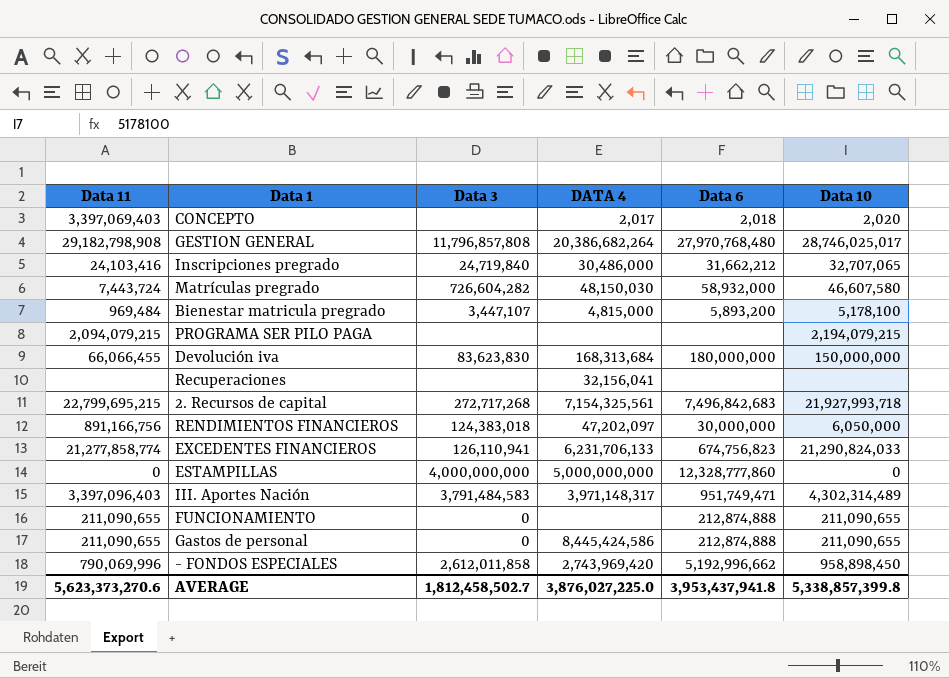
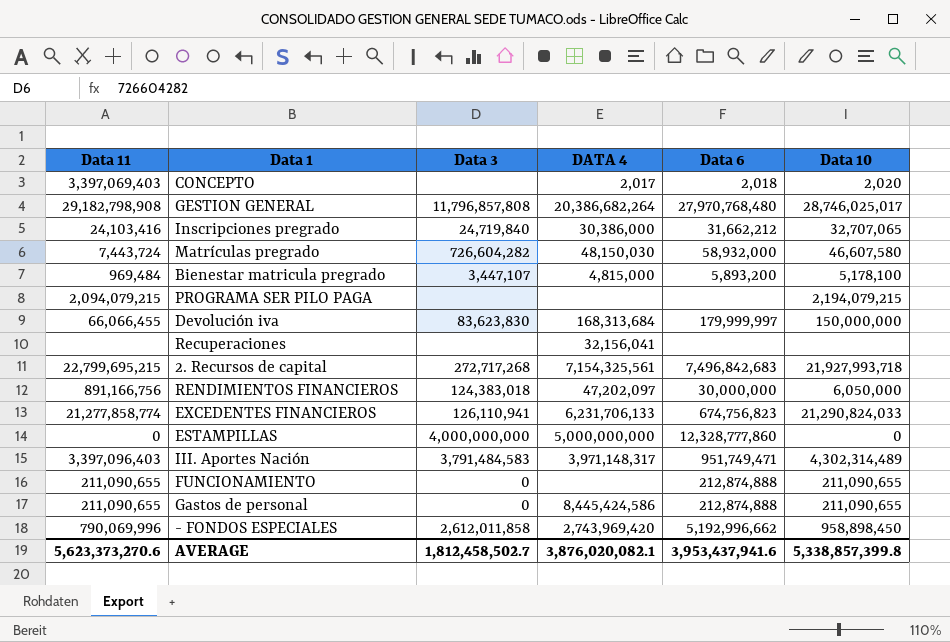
Inscripciones pregrado | DATA 4: 30,486,000 -> 30,386,000
Devolución iva | Data 6: 180,000,000 -> 179,999,997
AVERAGE | DATA 4: 3,876,027,225.0 -> 3,876,020,082.1
AVERAGE | Data 6: 3,953,437,941.8 -> 3,953,437,941.6

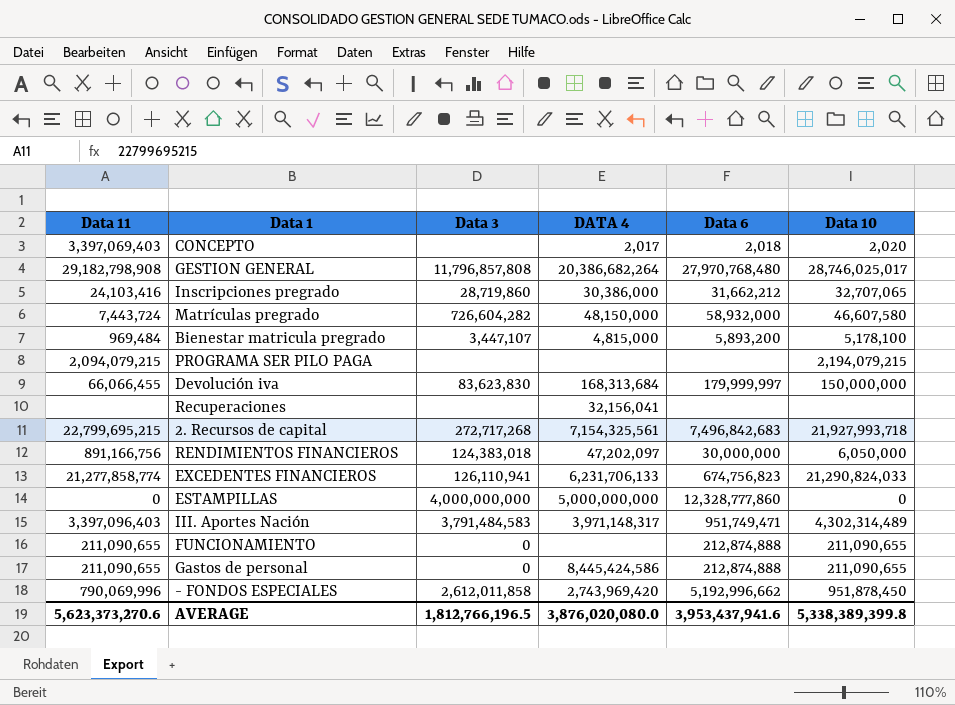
Inscripciones pregrado | Data 3: 24,719,840 -> 28,719,860
Matrículas pregrado | DATA 4: 48,150,030 -> 48,150,000
- FONDOS ESPECIALES | Data 10: 958,898,450 -> 951,878,450
AVERAGE | Data 3: 1,812,458,502.7 -> 1,812,766,196.5
AVERAGE | DATA 4: 3,876,020,082.1 -> 3,876,020,080.0
AVERAGE | Data 10: 5,338,857,399.8 -> 5,338,389,399.8

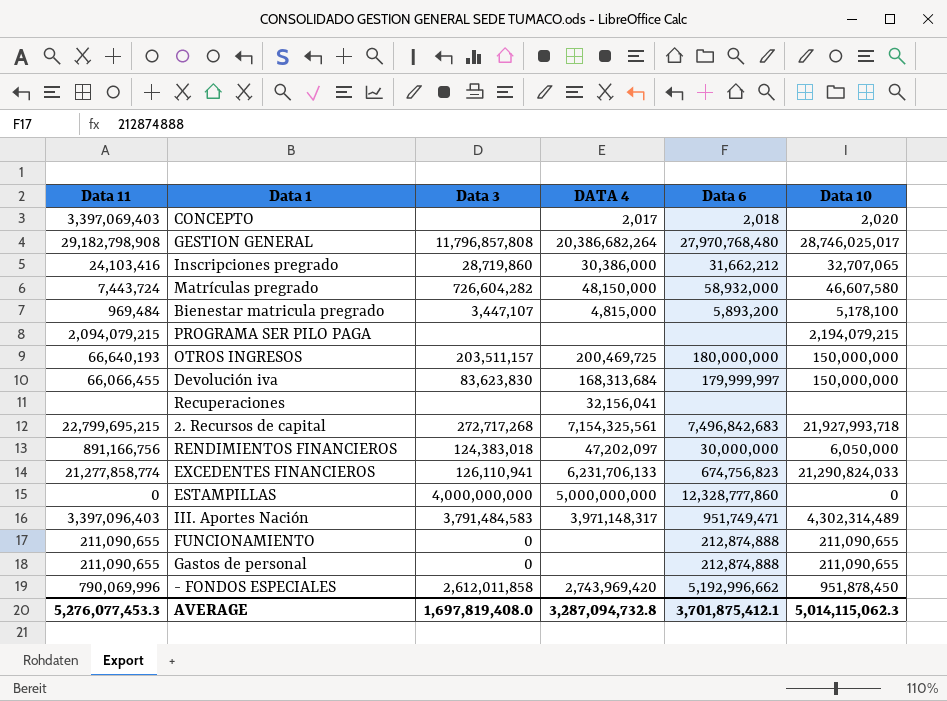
row OTROS INGRESOS: none -> 66,640,193 | 203,511,157 | 200,469,725 | 180,000,000 | 150,000,000
Gastos de personal | DATA 4: 8,445,424,586 -> none
AVERAGE | Data 11: 5,623,373,270.6 -> 5,276,077,453.3
AVERAGE | Data 3: 1,812,766,196.5 -> 1,697,819,408.0
AVERAGE | DATA 4: 3,876,020,080.0 -> 3,287,094,732.8
AVERAGE | Data 6: 3,953,437,941.6 -> 3,701,875,412.1
AVERAGE | Data 10: 5,338,389,399.8 -> 5,014,115,062.3

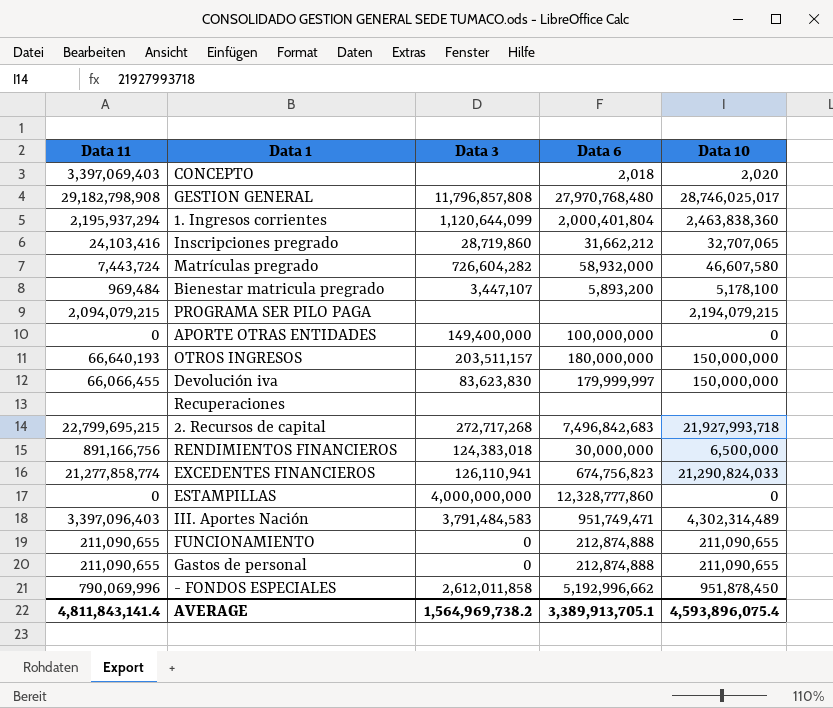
column DATA 4 | position: 4 -> none
row 1. Ingresos corrientes: none -> 2,195,937,294 | 1,120,644,099 | 2,000,401,804 | 2,463,838,360
row APORTE OTRAS ENTIDADES: none -> 0 | 149,400,000 | 100,000,000 | 0
RENDIMIENTOS FINANCIEROS | Data 10: 6,050,000 -> 6,500,000
AVERAGE | Data 11: 5,276,077,453.3 -> 4,811,843,141.4
AVERAGE | Data 3: 1,697,819,408.0 -> 1,564,969,738.2
AVERAGE | Data 6: 3,701,875,412.1 -> 3,389,913,705.1
AVERAGE | Data 10: 5,014,115,062.3 -> 4,593,896,075.4

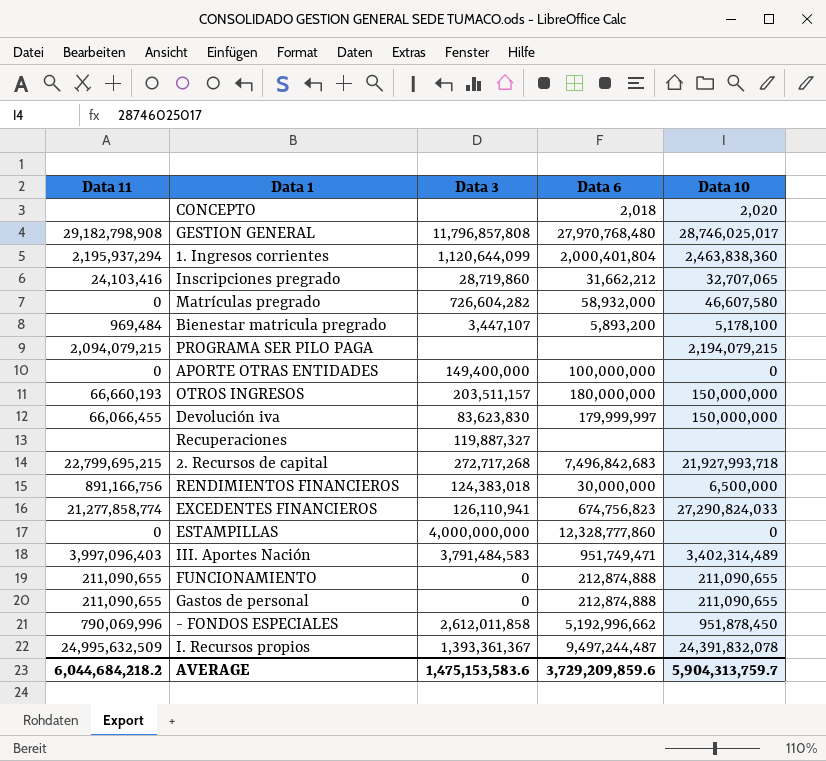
CONCEPTO | Data 11: 3,397,069,403 -> none
Matrículas pregrado | Data 11: 7,443,724 -> 0
OTROS INGRESOS | Data 11: 66,640,193 -> 66,660,193
Recuperaciones | Data 3: none -> 119,887,327
EXCEDENTES FINANCIEROS | Data 10: 21,290,824,033 -> 27,290,824,033
III. Aportes Nación | Data 11: 3,397,096,403 -> 3,997,096,403
III. Aportes Nación | Data 10: 4,302,314,489 -> 3,402,314,489
row I. Recursos propios: none -> 24,995,632,509 | 1,393,361,367 | 9,497,244,487 | 24,391,832,078
AVERAGE | Data 11: 4,811,843,141.4 -> 6,044,684,218.2
AVERAGE | Data 3: 1,564,969,738.2 -> 1,475,153,583.6
AVERAGE | Data 6: 3,389,913,705.1 -> 3,729,209,859.6
AVERAGE | Data 10: 4,593,896,075.4 -> 5,904,313,759.7

